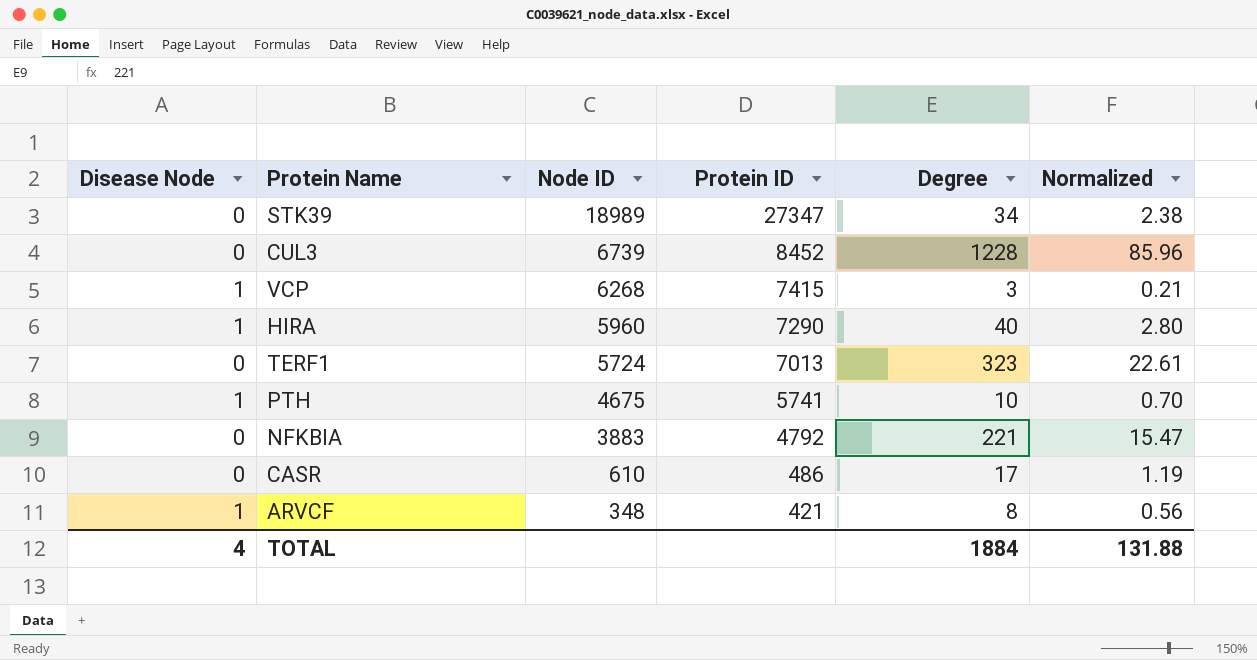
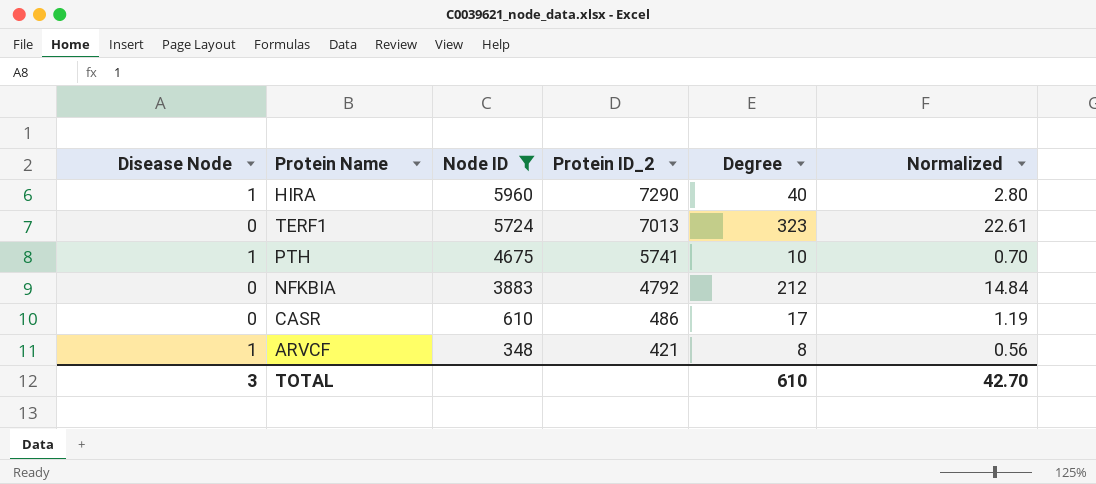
filter: none -> Node ID <= 5960
column name: Protein ID -> Protein ID_2
NFKBIA | Degree: 221 -> 212
NFKBIA | Normalized: 15.47 -> 14.84
TOTAL | Disease Node: 4 -> 3
TOTAL | Degree: 1884 -> 610
TOTAL | Normalized: 131.88 -> 42.70

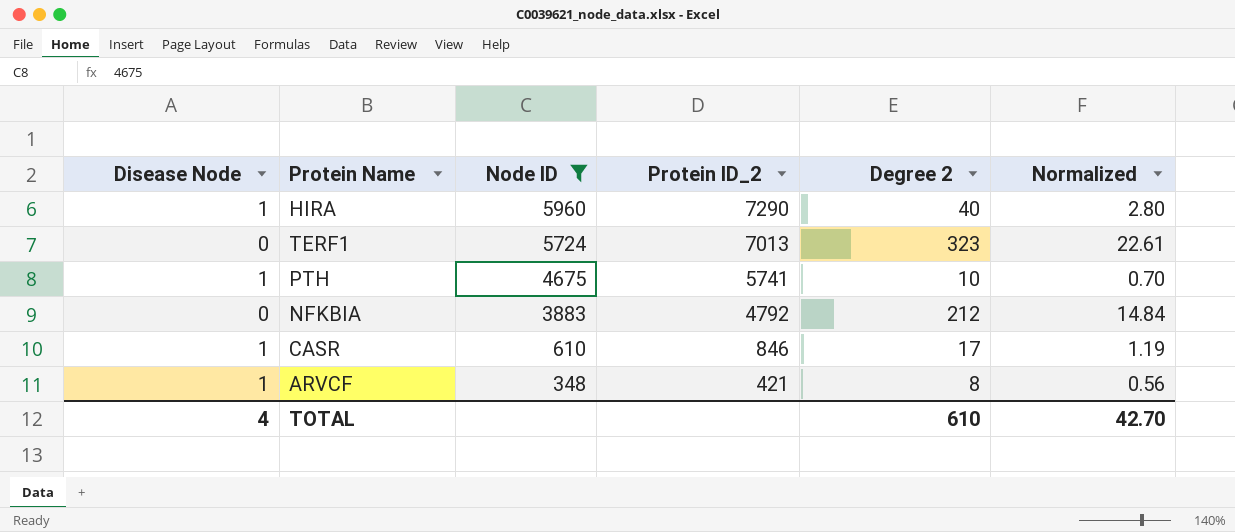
column name: Degree -> Degree 2
CASR | Disease Node: 0 -> 1
CASR | Protein ID_2: 486 -> 846
TOTAL | Disease Node: 3 -> 4

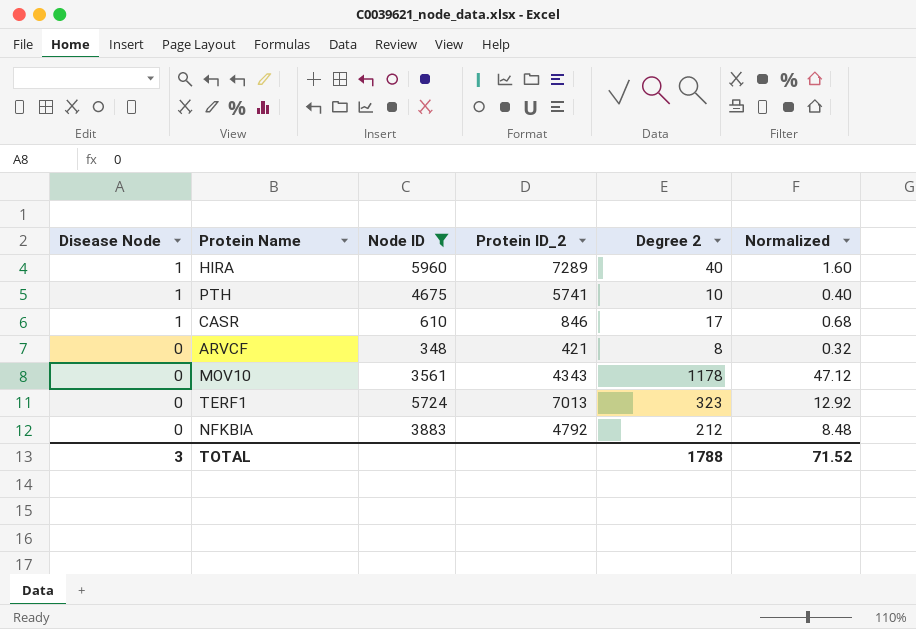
row order: Node ID descending -> Disease Node descending
column Normalized | formula: [Degree 2] * 0.07 -> [Degree 2] * 0.04
HIRA | Protein ID_2: 7290 -> 7289
ARVCF | Disease Node: 1 -> 0
row MOV10: none -> 0 | 3561 | 4343 | 1178 | 47.12
TOTAL | Disease Node: 4 -> 3
TOTAL | Degree 2: 610 -> 1788
TOTAL | Normalized: 42.70 -> 71.52

